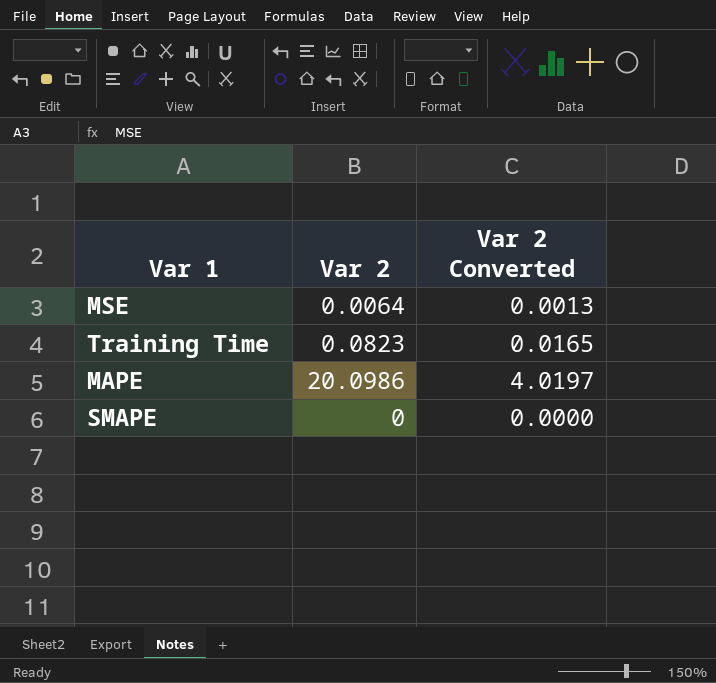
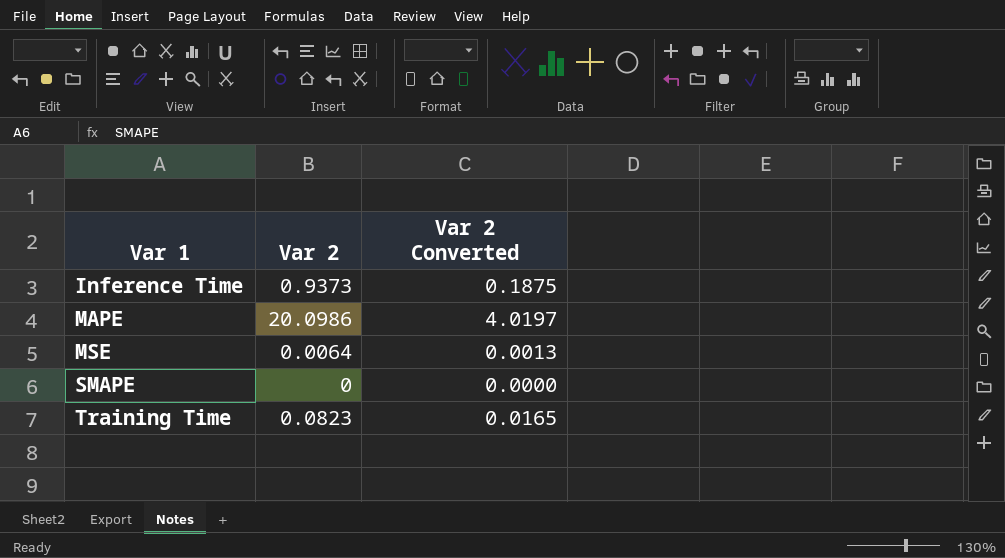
row order: none -> Var 1 ascending
row Inference Time: none -> 0.9373 | 0.1875

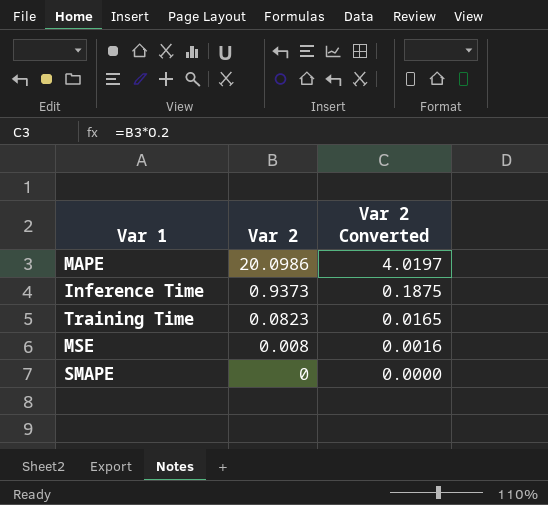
row order: Var 1 ascending -> Var 2 descending
MSE | Var 2: 0.0064 -> 0.008
MSE | Var 2 Converted: 0.0013 -> 0.0016

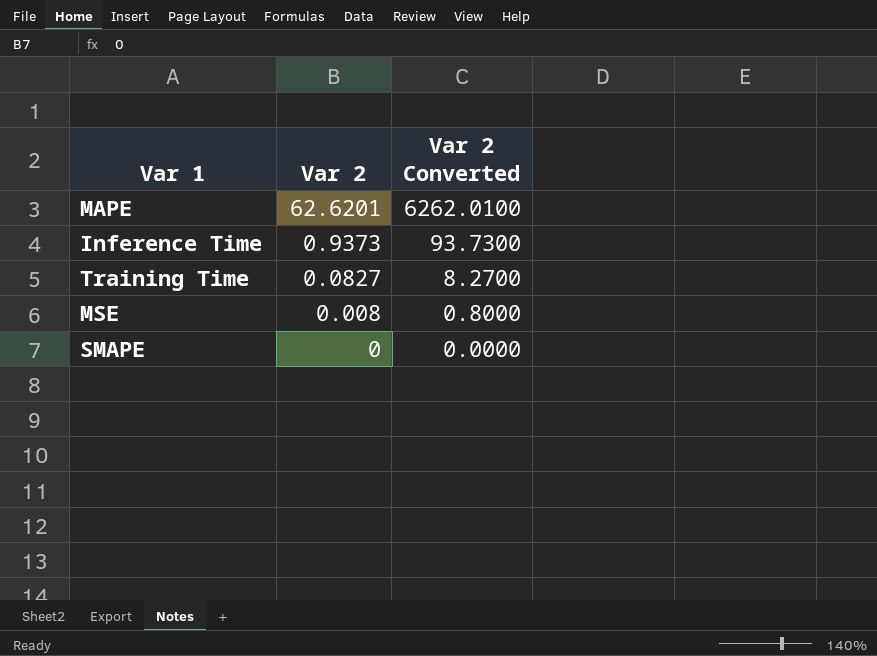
column Var 2 Converted | formula: [Var 2] * 0.2 -> [Var 2] * 100
MAPE | Var 2: 20.0986 -> 62.6201
Training Time | Var 2: 0.0823 -> 0.0827

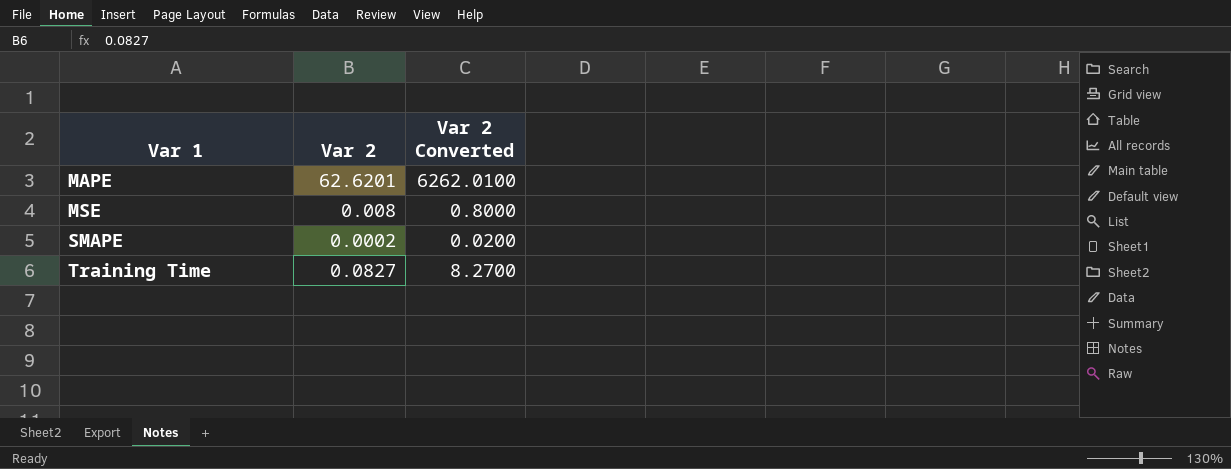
row order: Var 2 descending -> Var 1 ascending
row Inference Time: 0.9373 | 93.7300 -> none
SMAPE | Var 2: 0 -> 0.0002
SMAPE | Var 2 Converted: 0.0000 -> 0.0200

